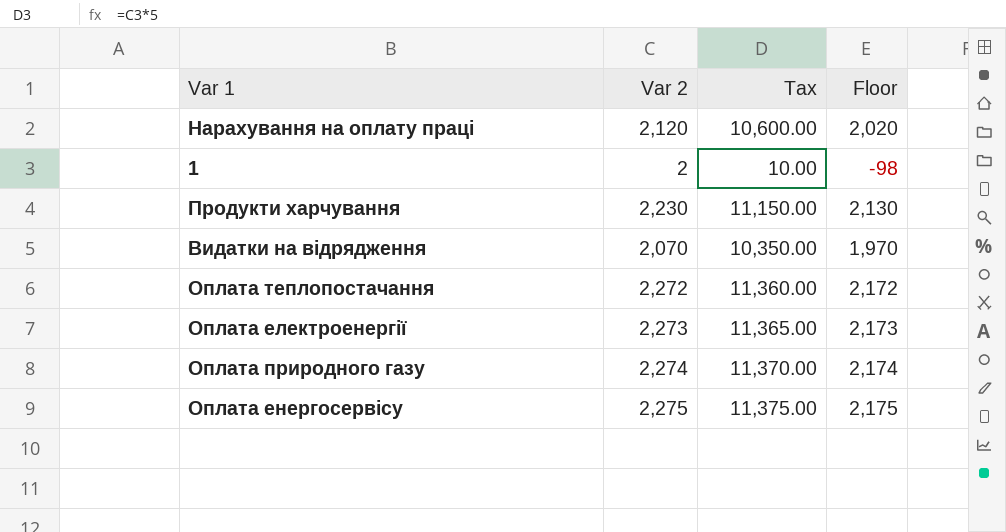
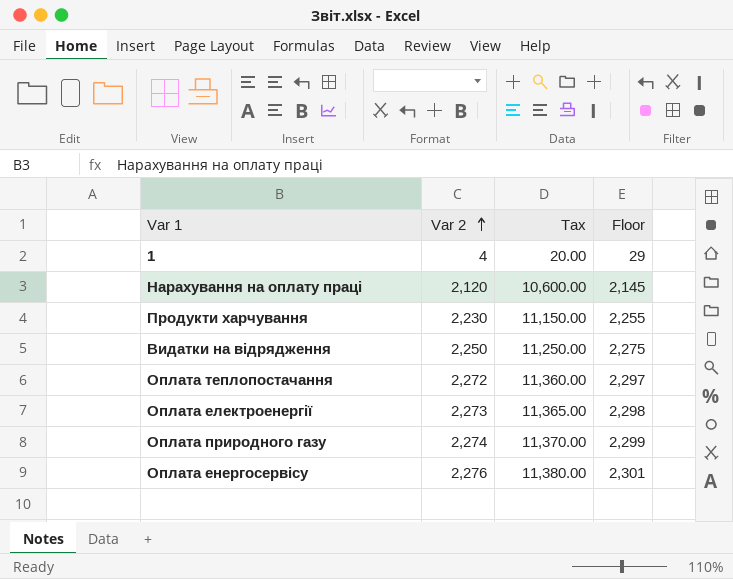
row order: none -> Var 2 ascending
column Floor | formula: [Var 2] - 100 -> [Var 2] + 25
1 | Var 2: 2 -> 4
1 | Tax: 10.00 -> 20.00
Видатки на відрядження | Var 2: 2,070 -> 2,250
Видатки на відрядження | Tax: 10,350.00 -> 11,250.00
Оплата енергосервісу | Var 2: 2,275 -> 2,276
Оплата енергосервісу | Tax: 11,375.00 -> 11,380.00

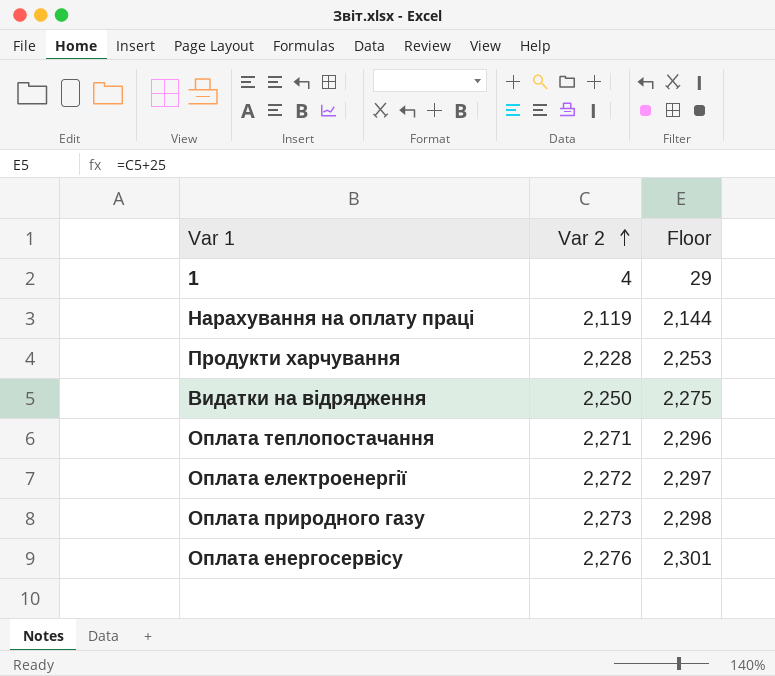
column Tax | formula: [Var 2] * 5 -> none
Нарахування на оплату праці | Var 2: 2,120 -> 2,119
Нарахування на оплату праці | Floor: 2,145 -> 2,144
Продукти харчування | Var 2: 2,230 -> 2,228
Продукти харчування | Floor: 2,255 -> 2,253
Оплата теплопостачання | Var 2: 2,272 -> 2,271
Оплата теплопостачання | Floor: 2,297 -> 2,296
Оплата електроенергії | Var 2: 2,273 -> 2,272
Оплата електроенергії | Floor: 2,298 -> 2,297
Оплата природного газу | Var 2: 2,274 -> 2,273
Оплата природного газу | Floor: 2,299 -> 2,298

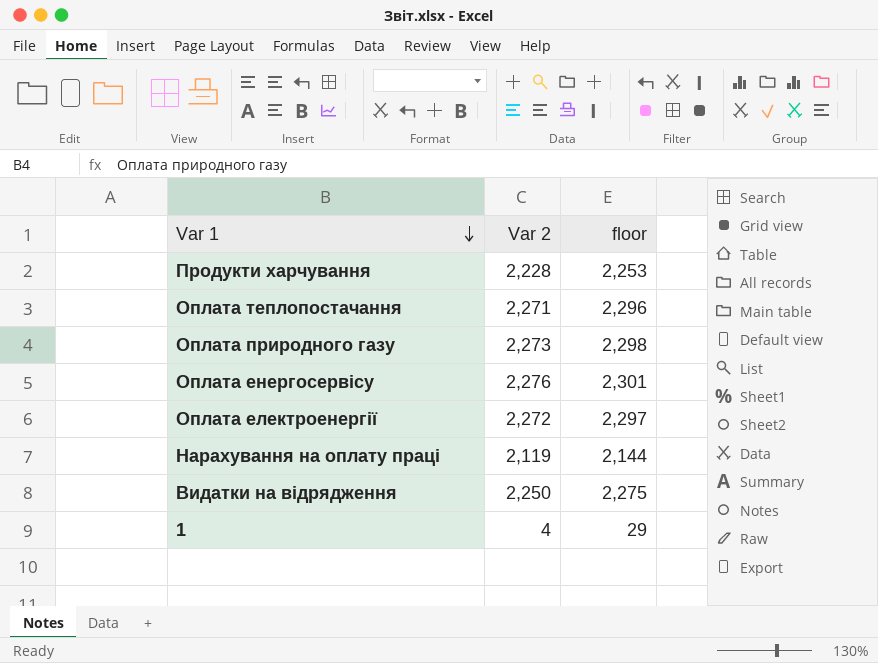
row order: Var 2 ascending -> Var 1 descending
column name: Floor -> floor

